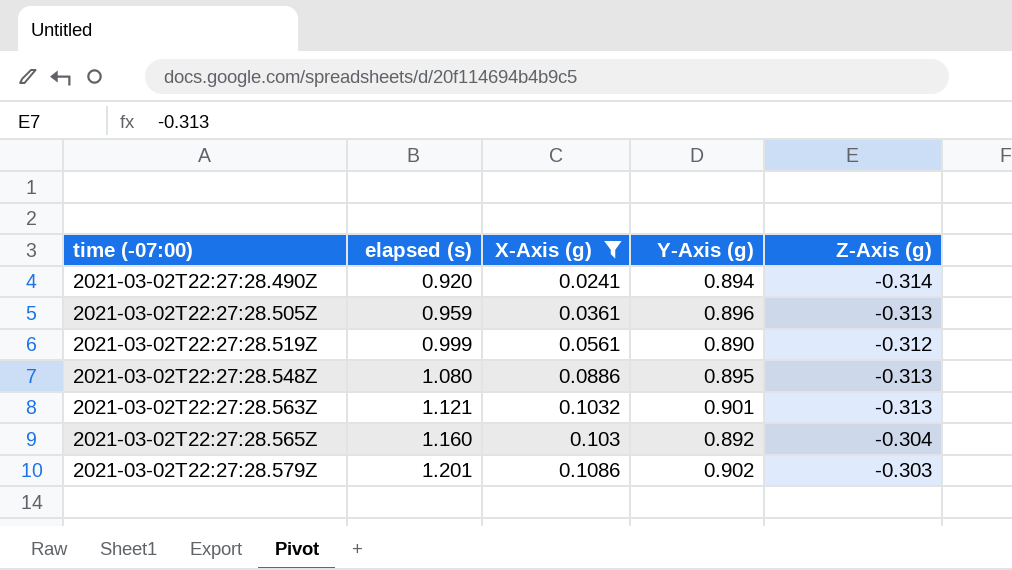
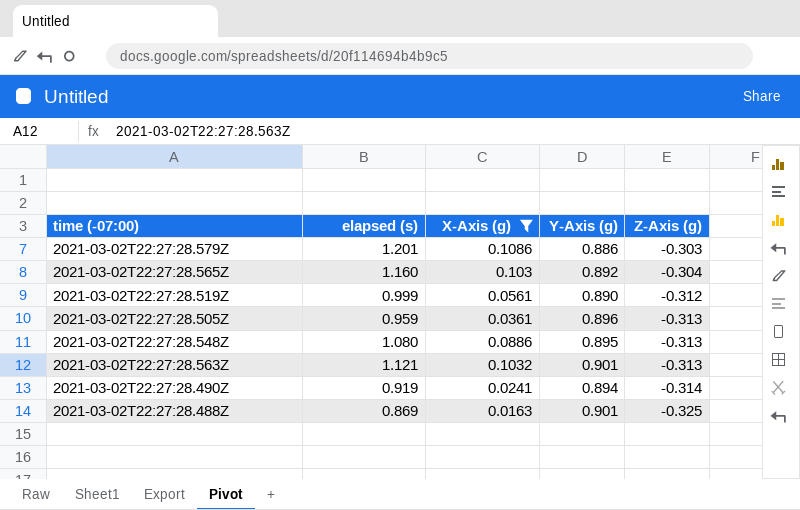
row order: time (-07:00) ascending -> Z-Axis (g) descending
2021-03-02T22:27:28.579Z | Y-Axis (g): 0.902 -> 0.886
2021-03-02T22:27:28.490Z | elapsed (s): 0.920 -> 0.919
row 2021-03-02T22:27:28.488Z: none -> 0.869 | 0.0163 | 0.901 | -0.325

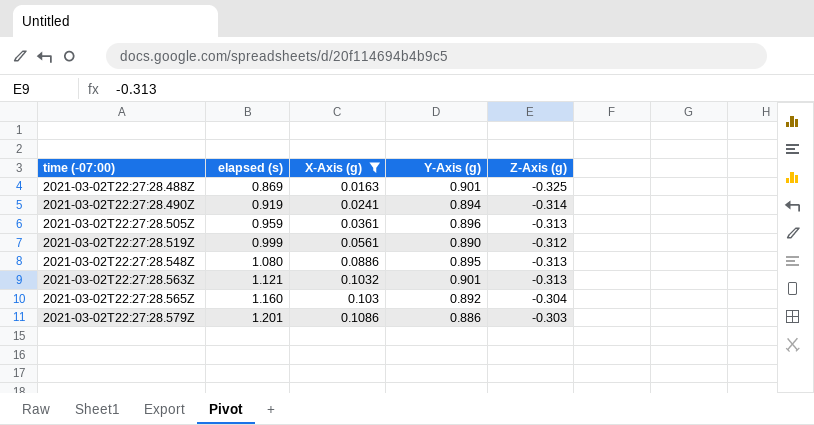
row order: Z-Axis (g) descending -> time (-07:00) ascending

